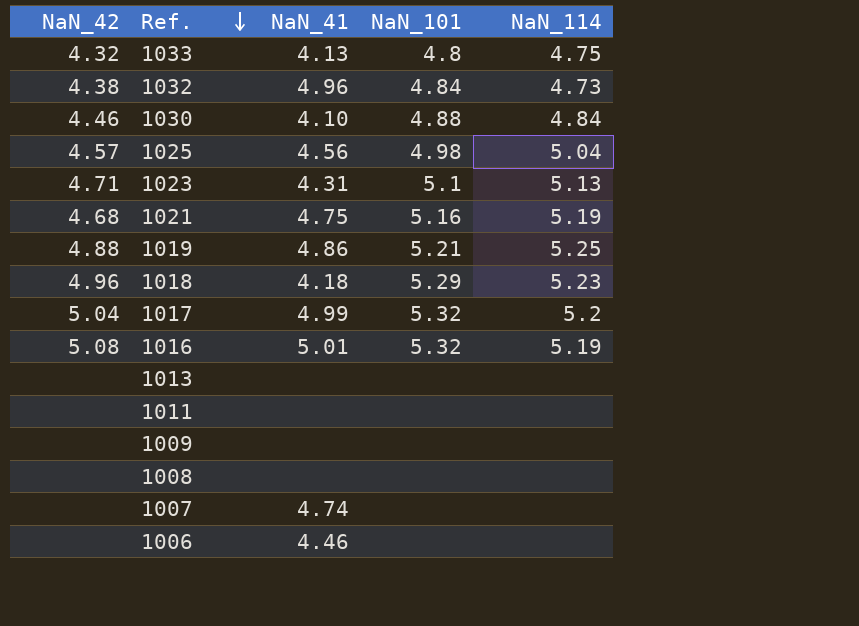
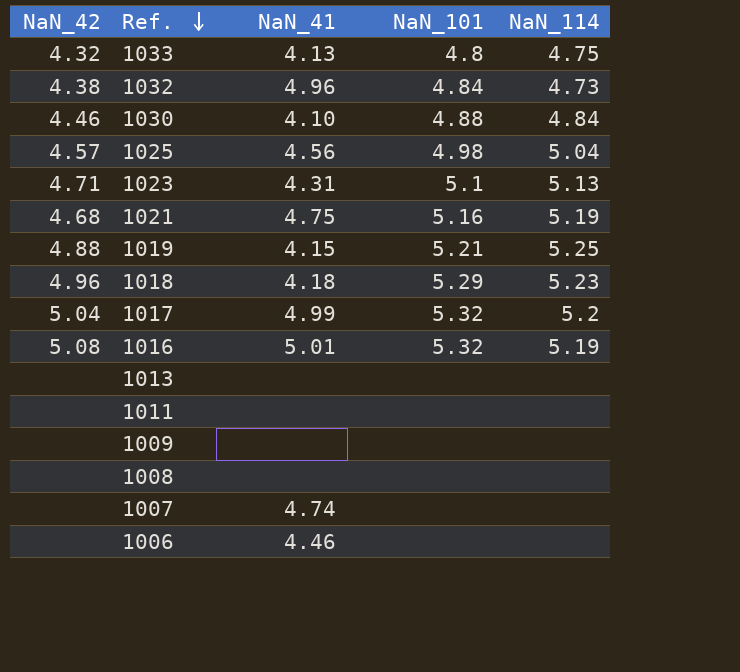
1019 | NaN_41: 4.86 -> 4.15

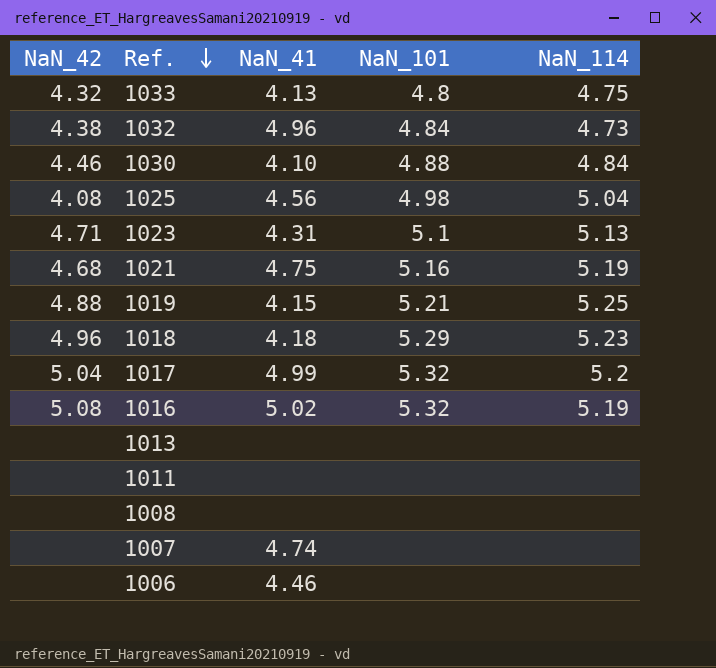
row 1009: none | none | none | none -> none
1025 | NaN_42: 4.57 -> 4.08
1016 | NaN_41: 5.01 -> 5.02

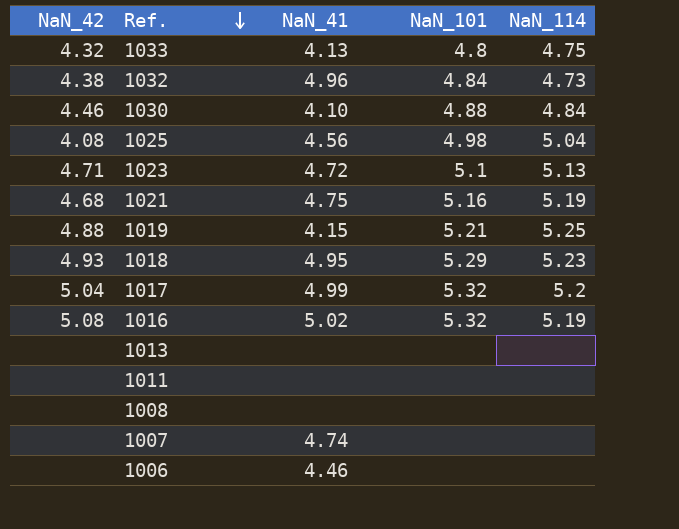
1023 | NaN_41: 4.31 -> 4.72
1018 | NaN_42: 4.96 -> 4.93
1018 | NaN_41: 4.18 -> 4.95

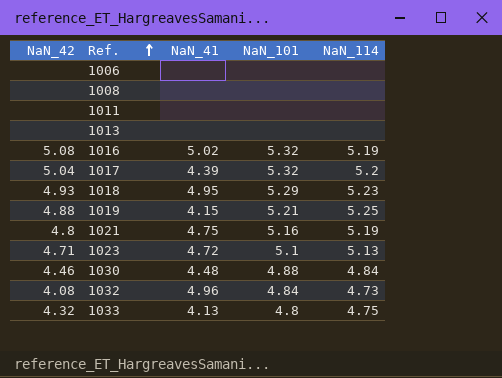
row order: Ref. descending -> Ref. ascending
row 1025: 4.08 | 4.56 | 4.98 | 5.04 -> none
row 1007: none | 4.74 | none | none -> none
1006 | NaN_41: 4.46 -> none
1017 | NaN_41: 4.99 -> 4.39
1021 | NaN_42: 4.68 -> 4.8
1030 | NaN_41: 4.10 -> 4.48
1032 | NaN_42: 4.38 -> 4.08

